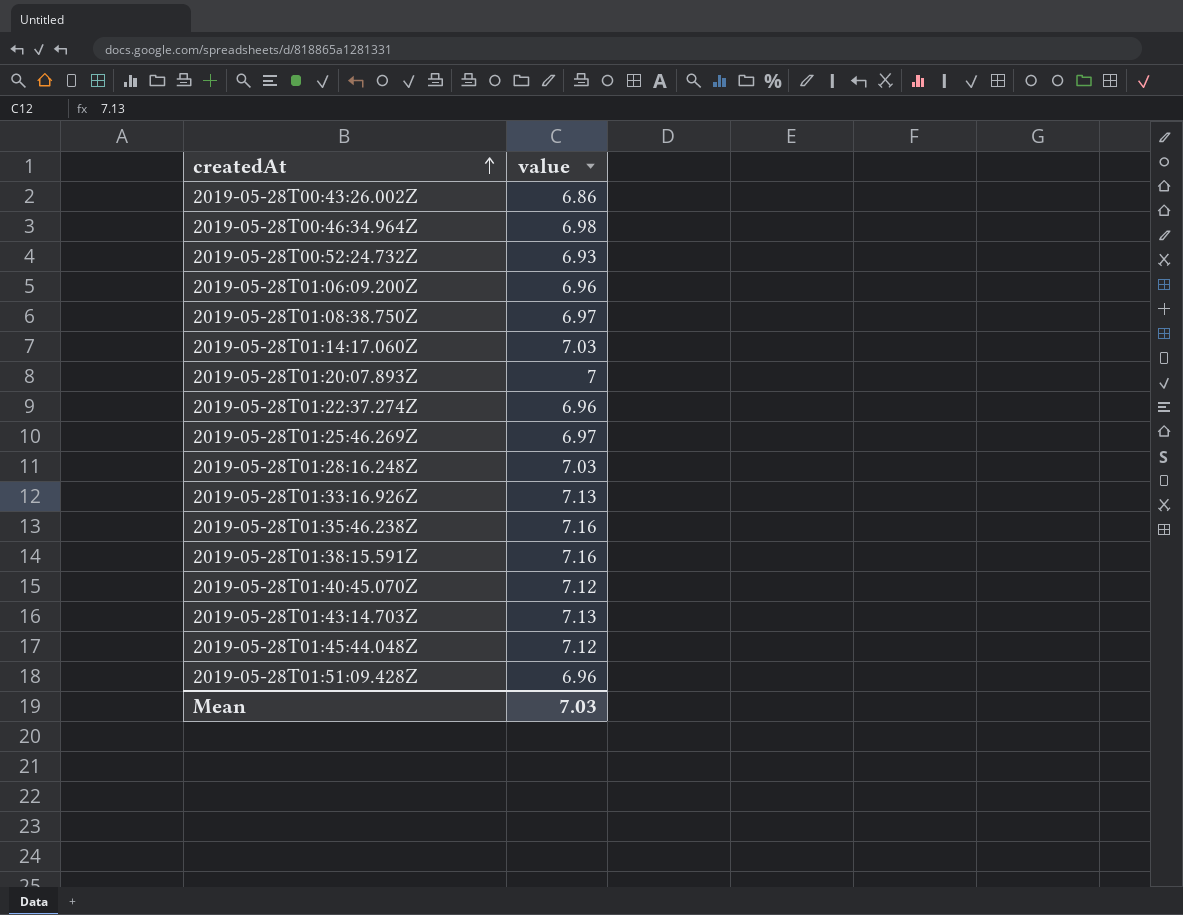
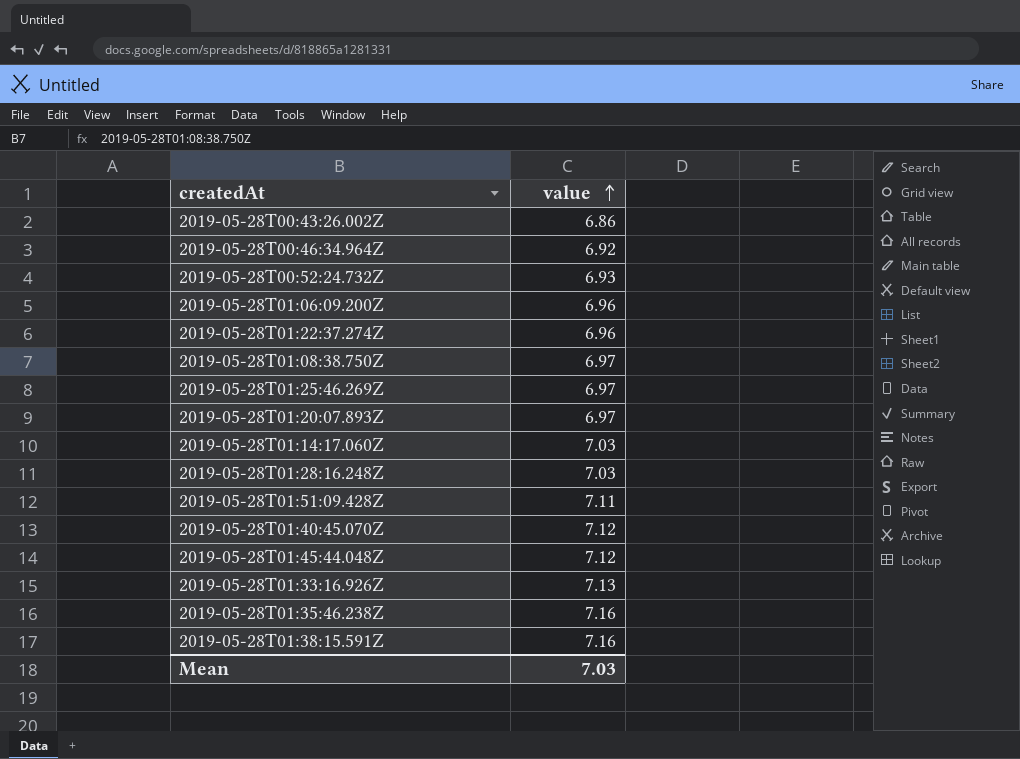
row order: createdAt ascending -> value ascending
row 2019-05-28T01:43:14.703Z: 7.13 -> none
2019-05-28T00:46:34.964Z | value: 6.98 -> 6.92
2019-05-28T01:20:07.893Z | value: 7 -> 6.97
2019-05-28T01:51:09.428Z | value: 6.96 -> 7.11

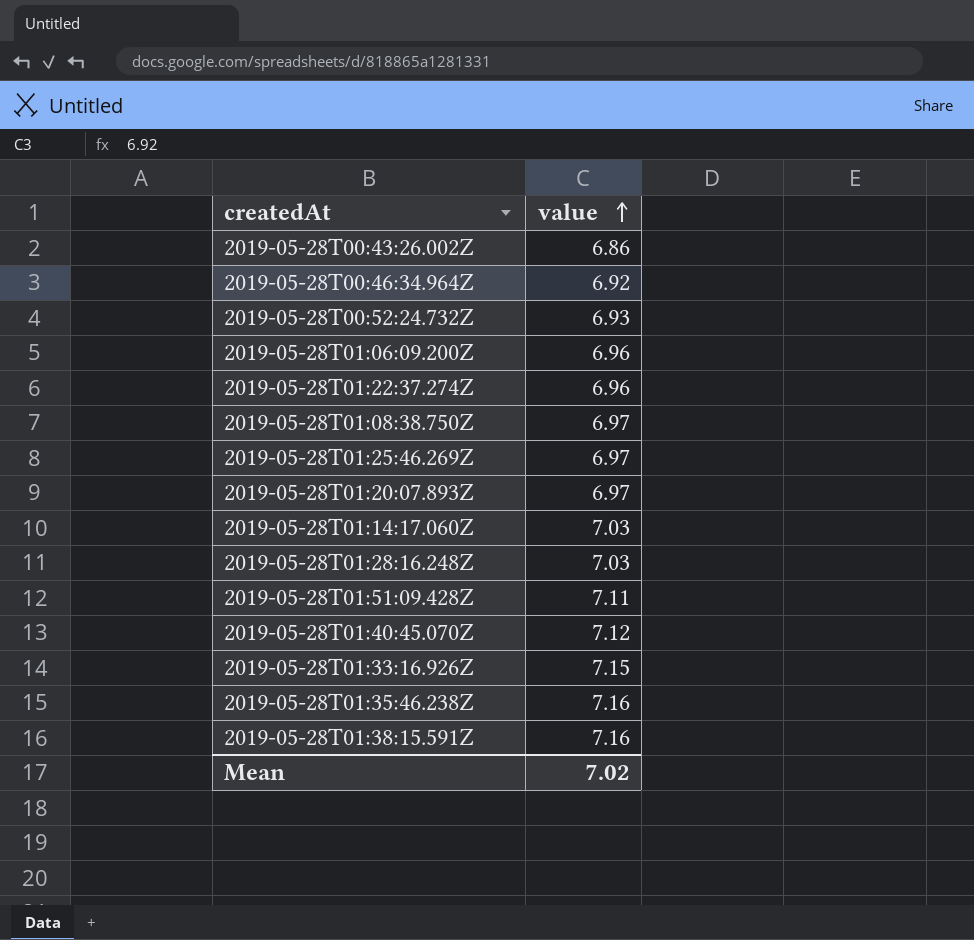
row 2019-05-28T01:45:44.048Z: 7.12 -> none
2019-05-28T01:33:16.926Z | value: 7.13 -> 7.15
Mean | value: 7.03 -> 7.02

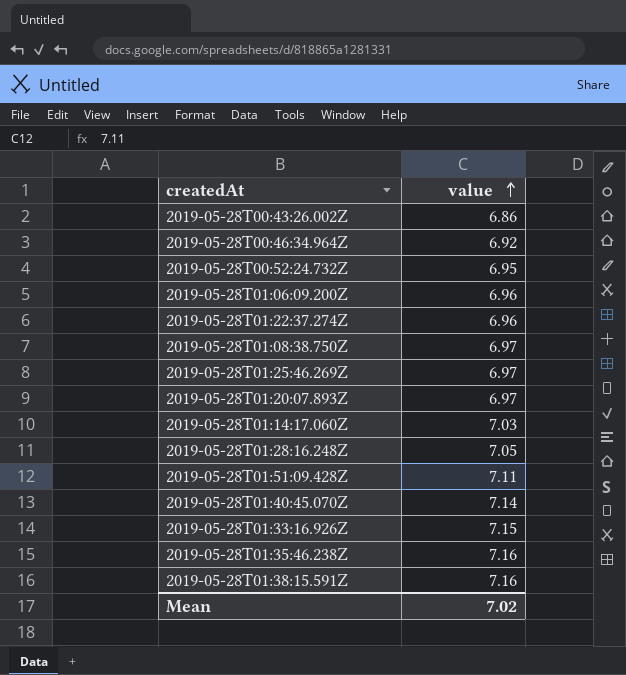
2019-05-28T00:52:24.732Z | value: 6.93 -> 6.95
2019-05-28T01:28:16.248Z | value: 7.03 -> 7.05
2019-05-28T01:40:45.070Z | value: 7.12 -> 7.14

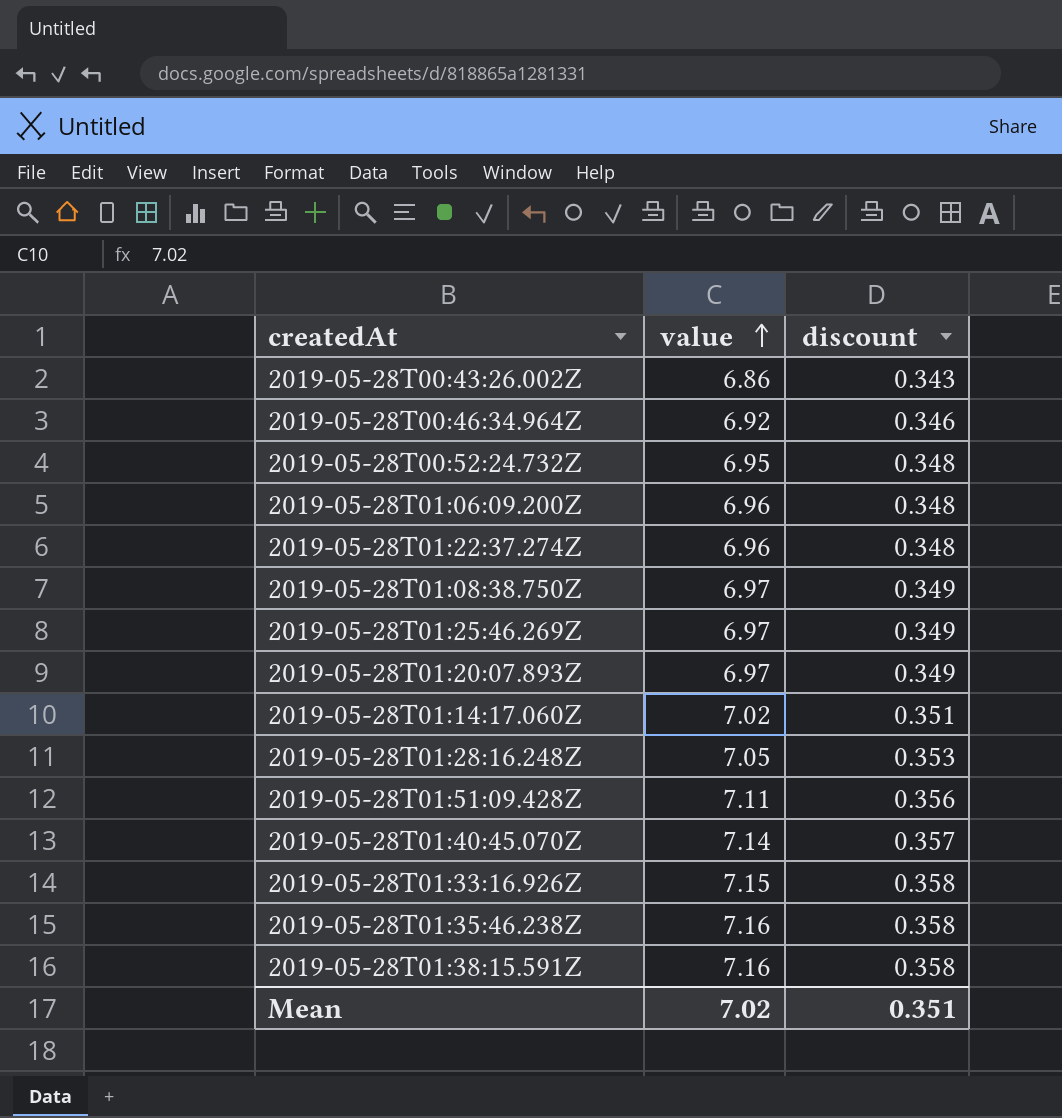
column discount | formula: none -> [value] * 0.05
2019-05-28T01:14:17.060Z | value: 7.03 -> 7.02

